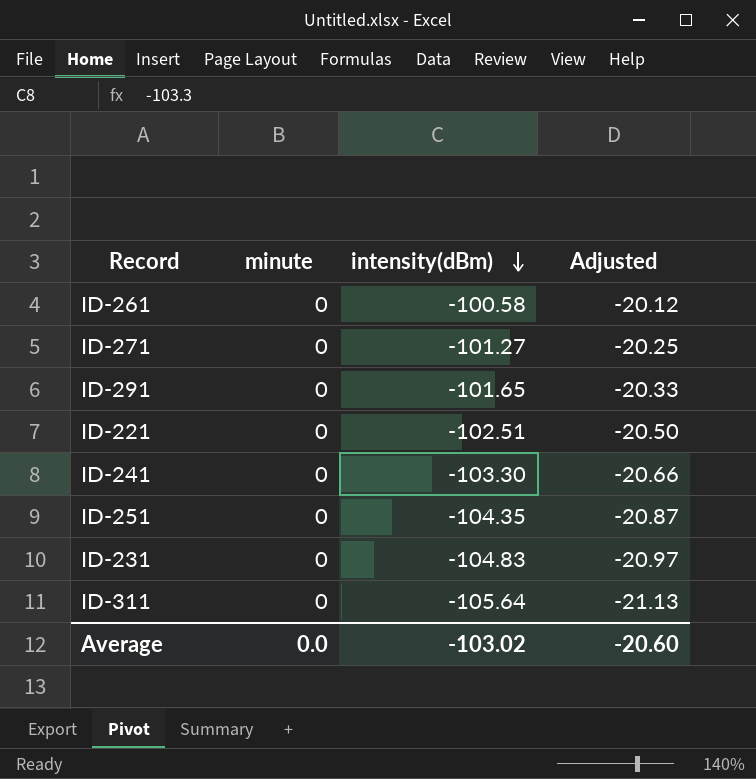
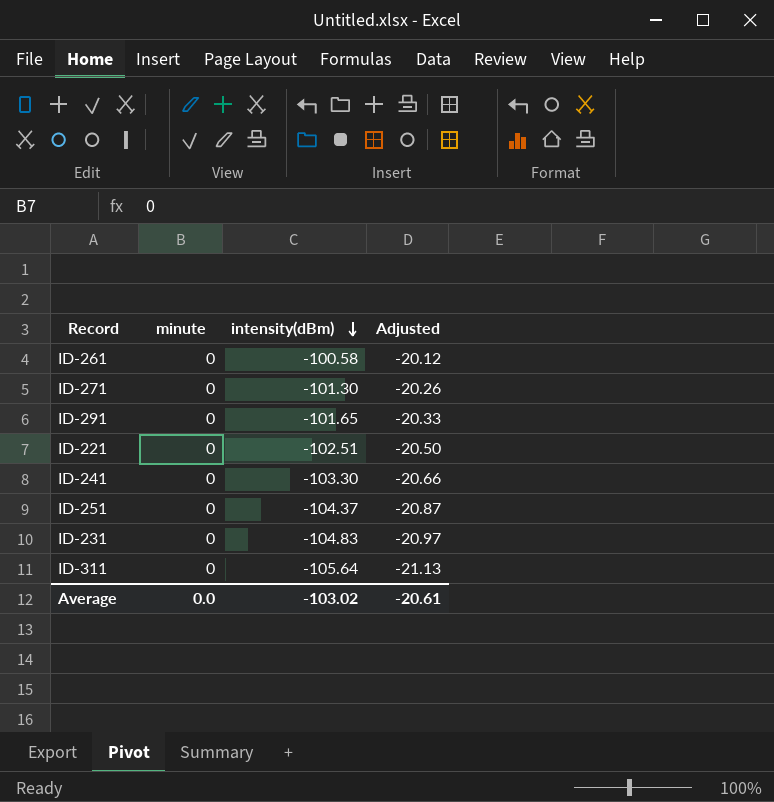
ID-271 | intensity(dBm): -101.27 -> -101.30
ID-271 | Adjusted: -20.25 -> -20.26
ID-251 | intensity(dBm): -104.35 -> -104.37
Average | Adjusted: -20.60 -> -20.61

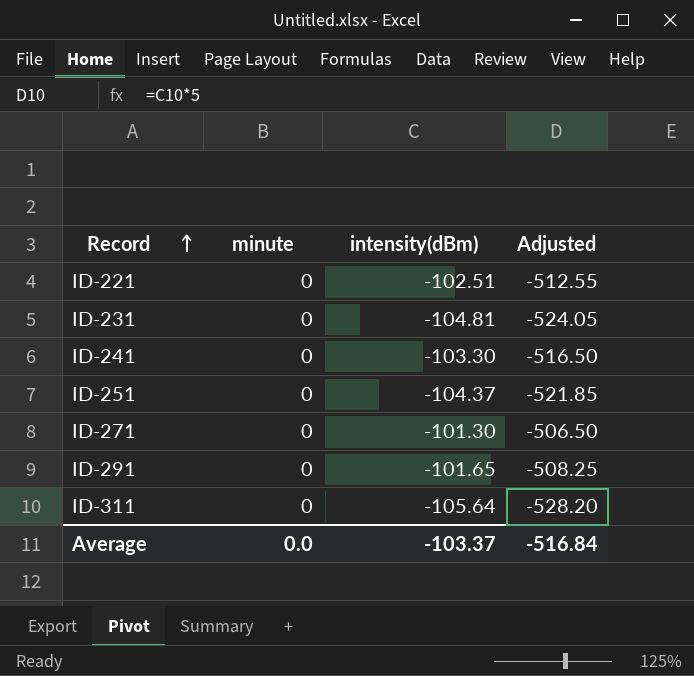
row order: intensity(dBm) descending -> Record ascending
column Adjusted | formula: [intensity(dBm)] * 0.2 -> [intensity(dBm)] * 5
row ID-261: 0 | -100.58 | -20.12 -> none
ID-231 | intensity(dBm): -104.83 -> -104.81
Average | intensity(dBm): -103.02 -> -103.37
Average | Adjusted: -20.61 -> -516.84

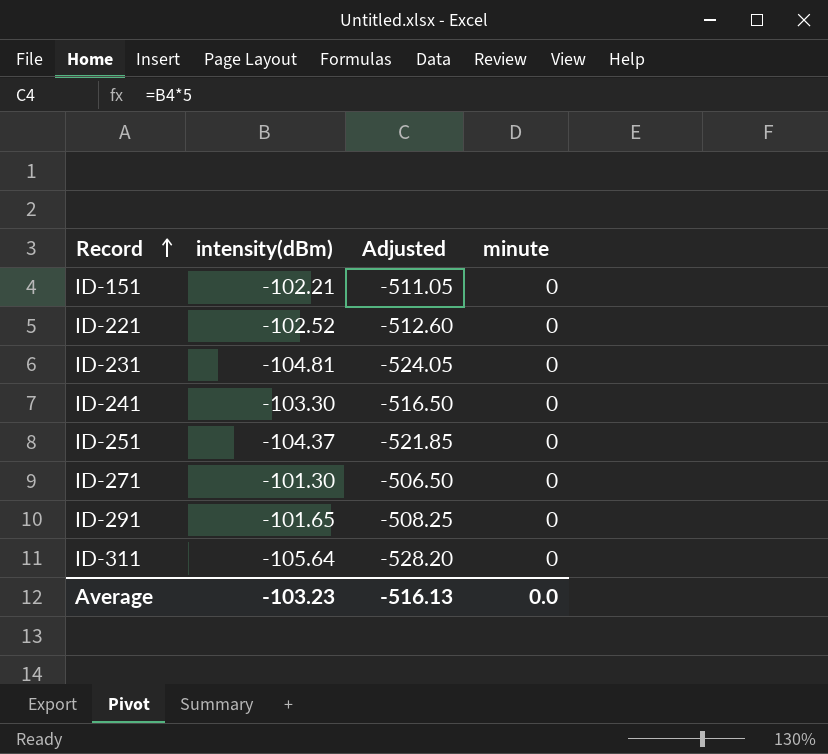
column minute | position: 2 -> 4
row ID-151: none -> -102.21 | -511.05 | 0
ID-221 | intensity(dBm): -102.51 -> -102.52
ID-221 | Adjusted: -512.55 -> -512.60
Average | intensity(dBm): -103.37 -> -103.23
Average | Adjusted: -516.84 -> -516.13

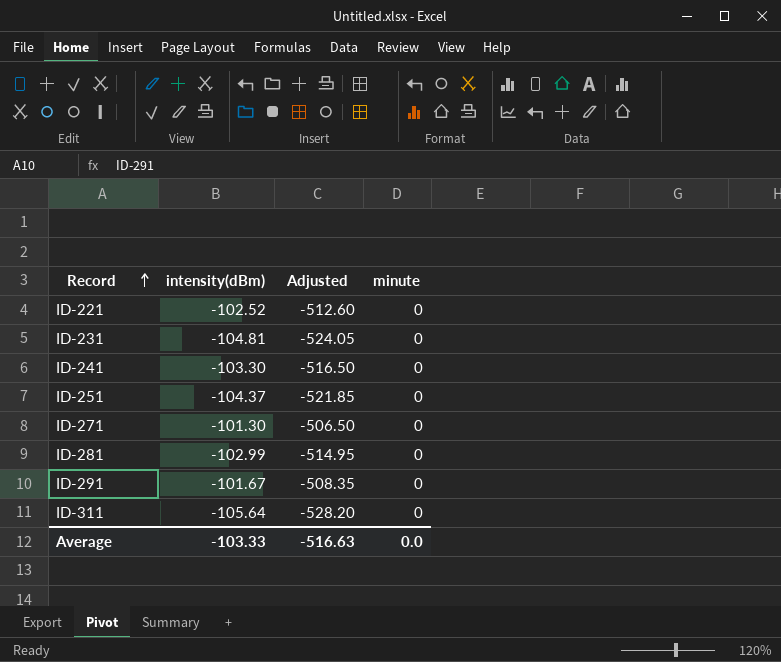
row ID-151: -102.21 | -511.05 | 0 -> none
row ID-281: none -> -102.99 | -514.95 | 0
ID-291 | intensity(dBm): -101.65 -> -101.67
ID-291 | Adjusted: -508.25 -> -508.35
Average | intensity(dBm): -103.23 -> -103.33
Average | Adjusted: -516.13 -> -516.63

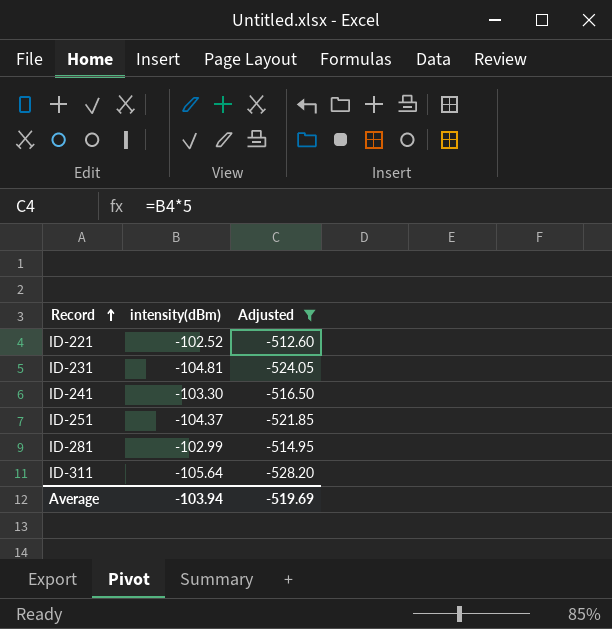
filter: none -> Adjusted <= -512.60
column minute | position: 4 -> none
Average | intensity(dBm): -103.33 -> -103.94
Average | Adjusted: -516.63 -> -519.69

